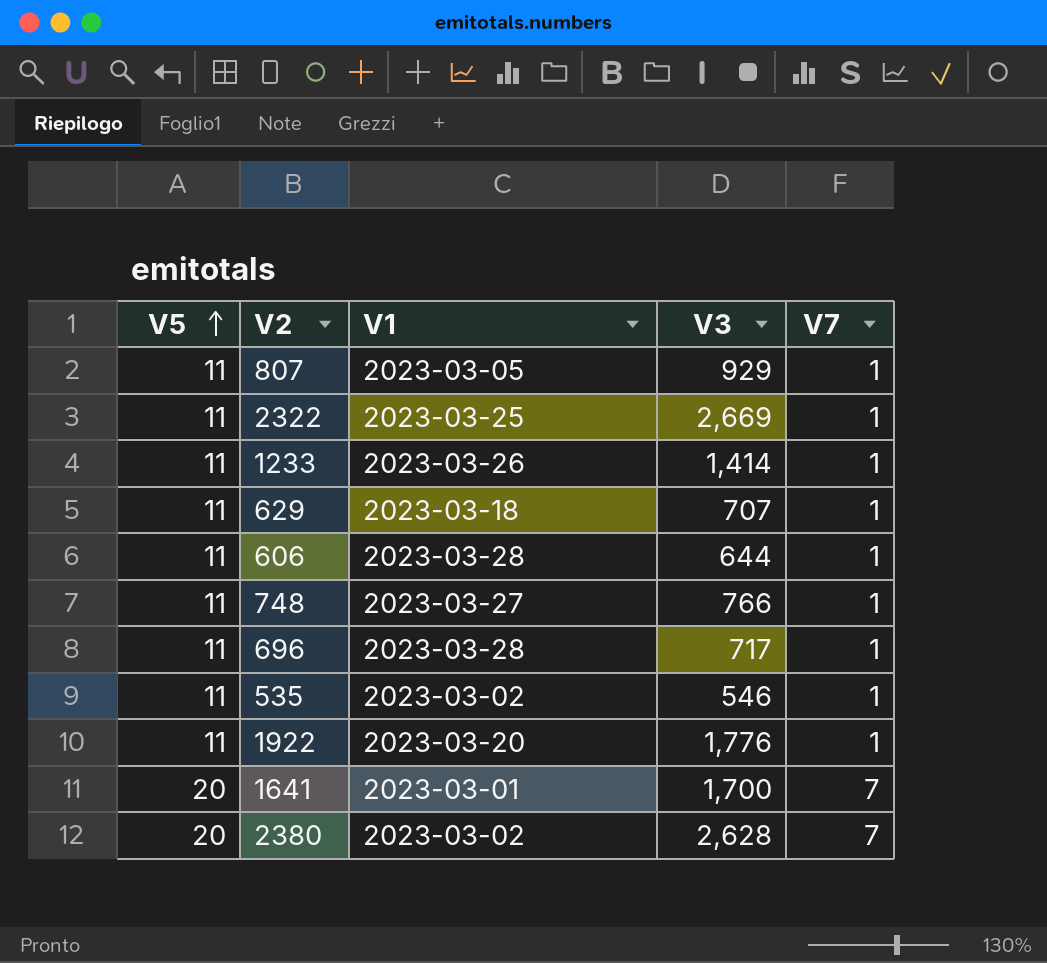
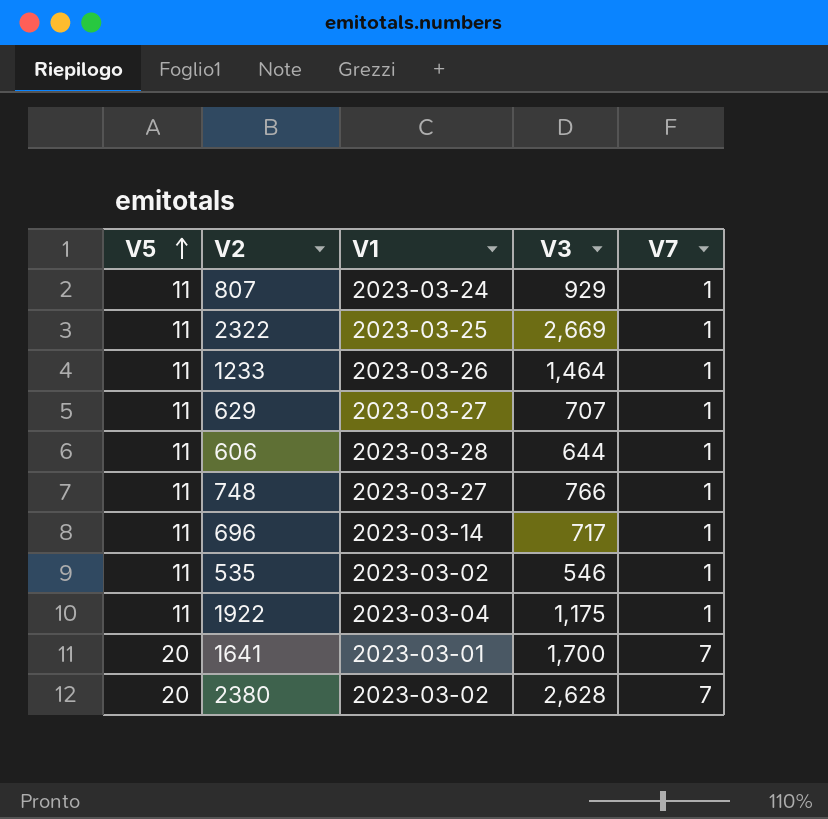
807 | V1: 2023-03-05 -> 2023-03-24
1233 | V3: 1,414 -> 1,464
629 | V1: 2023-03-18 -> 2023-03-27
696 | V1: 2023-03-28 -> 2023-03-14
1922 | V1: 2023-03-20 -> 2023-03-04
1922 | V3: 1,776 -> 1,175

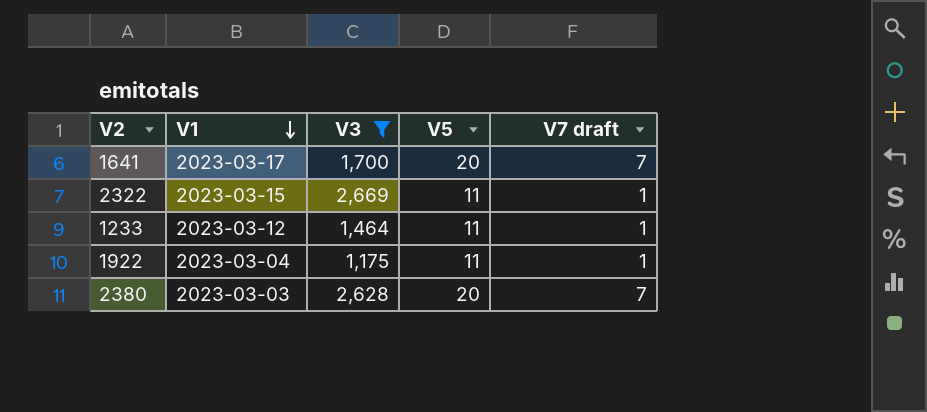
filter: none -> V3 >= 1,175
row order: V5 ascending -> V1 descending
column V5 | position: 1 -> 4
column name: V7 -> V7 draft
1641 | V1: 2023-03-01 -> 2023-03-17
2322 | V1: 2023-03-25 -> 2023-03-15
1233 | V1: 2023-03-26 -> 2023-03-12
2380 | V1: 2023-03-02 -> 2023-03-03

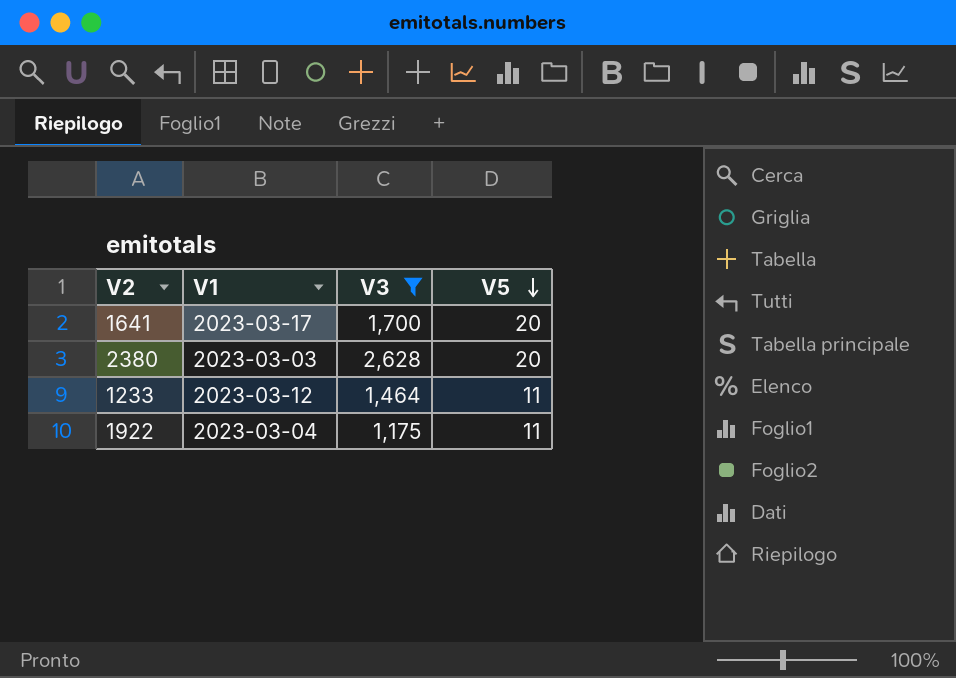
row order: V1 descending -> V5 descending
column V7 draft | position: 5 -> none
row 2322: 2023-03-15 | 2,669 | 11 | 1 -> none

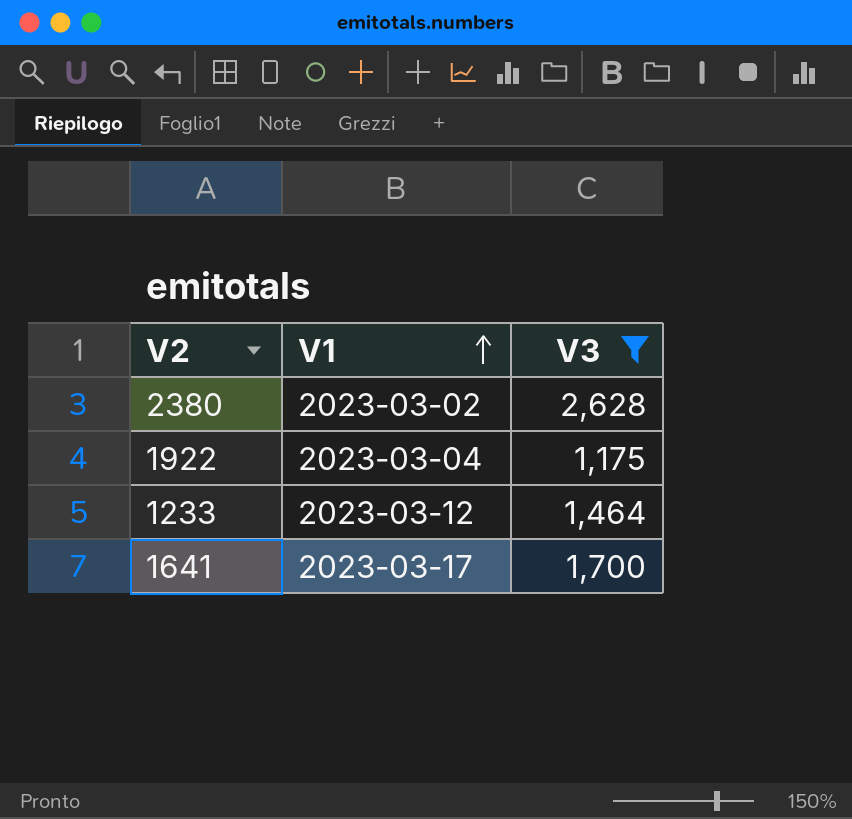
row order: V5 descending -> V1 ascending
column V5 | position: 4 -> none
2380 | V1: 2023-03-03 -> 2023-03-02

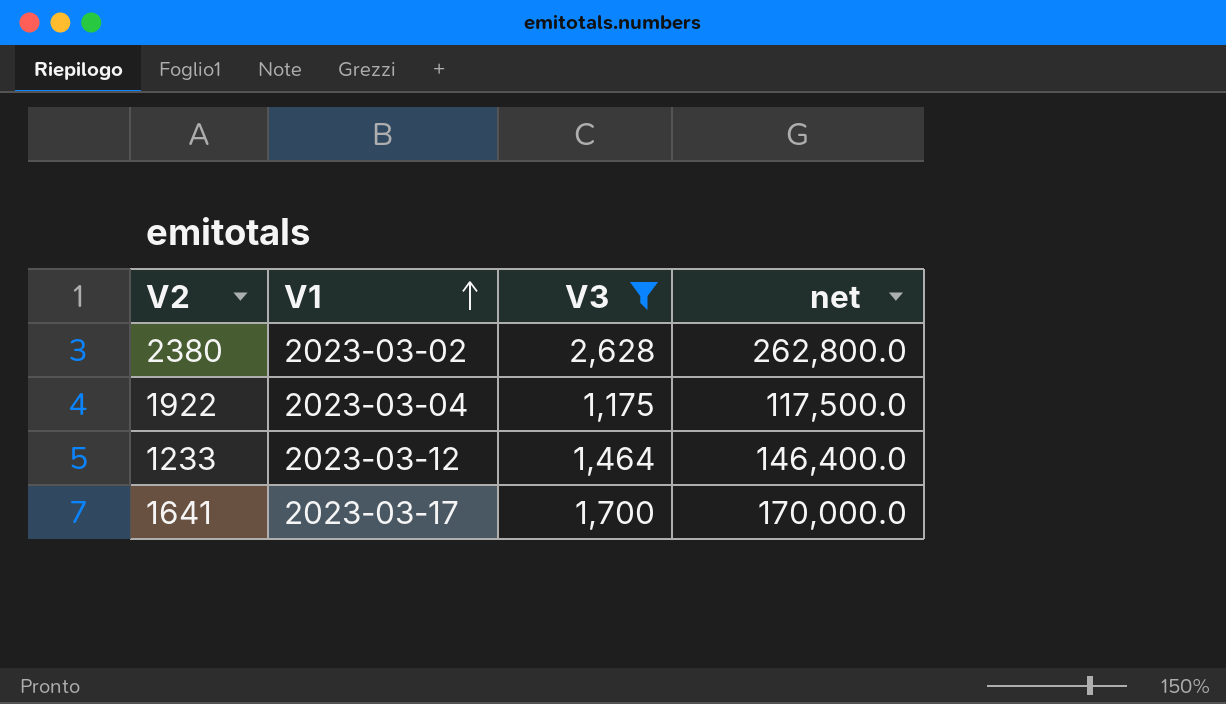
column net | formula: none -> [V3] * 100

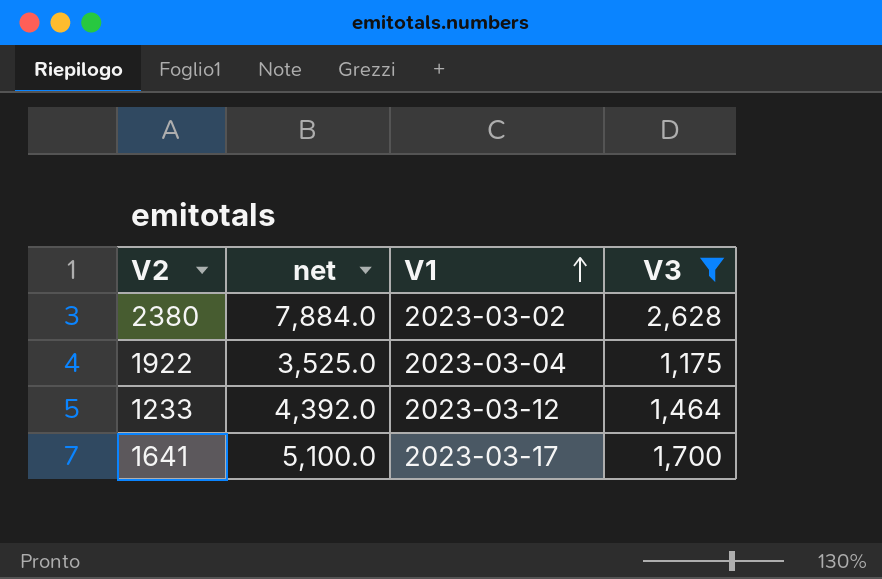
column net | formula: [V3] * 100 -> [V3] * 3
column net | position: 4 -> 2

